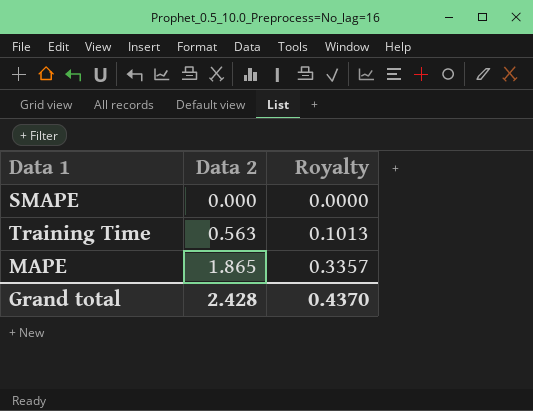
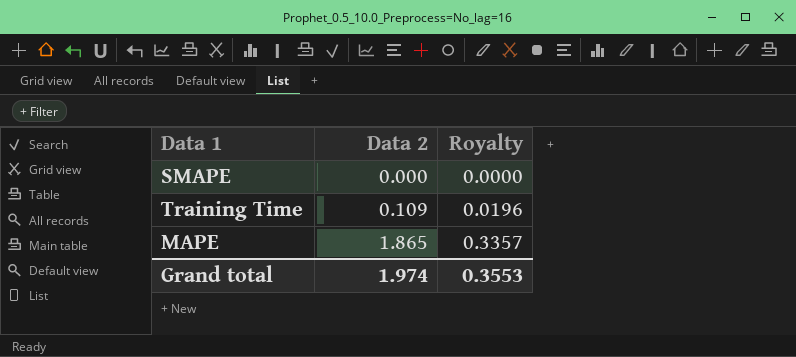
Training Time | Data 2: 0.563 -> 0.109
Training Time | Royalty: 0.1013 -> 0.0196
Grand total | Data 2: 2.428 -> 1.974
Grand total | Royalty: 0.4370 -> 0.3553

